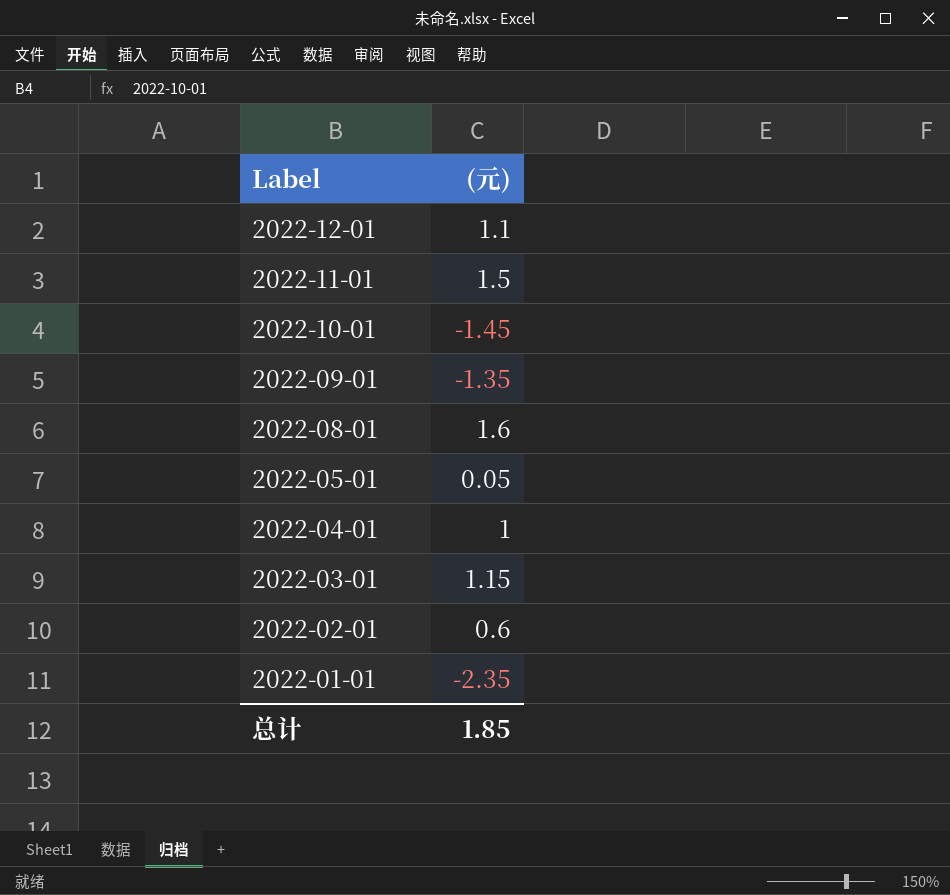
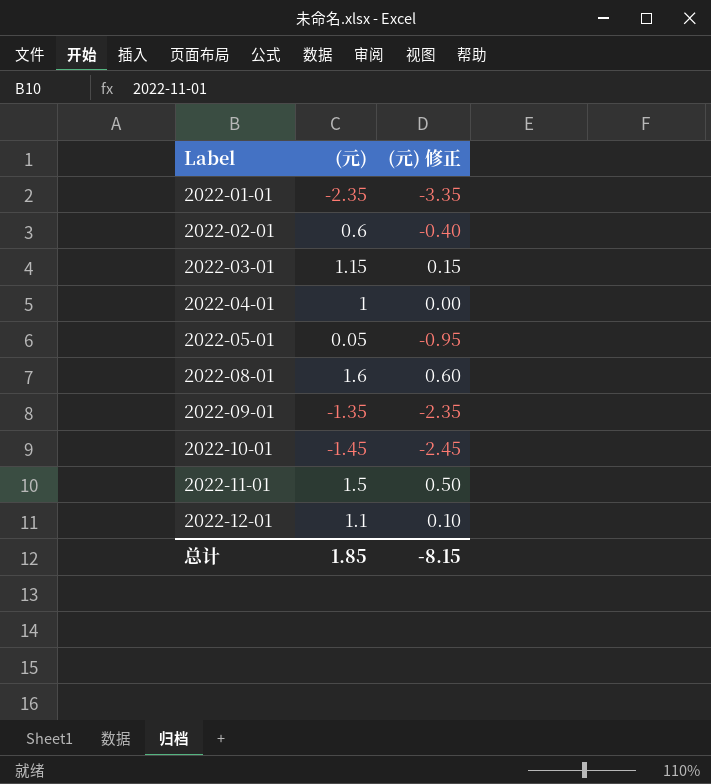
row order: Label descending -> Label ascending
column (元) 修正 | formula: none -> [(元)] - 1

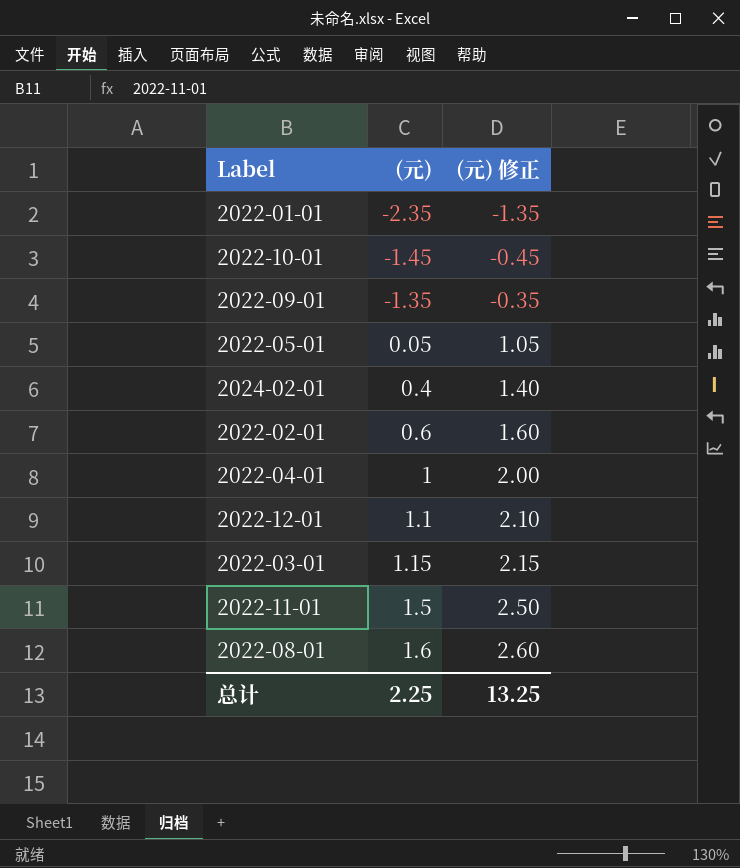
row order: Label ascending -> (元) ascending
column (元) 修正 | formula: [(元)] - 1 -> [(元)] + 1
row 2024-02-01: none -> 0.4 | 1.40
总计 | (元): 1.85 -> 2.25
总计 | (元) 修正: -8.15 -> 13.25

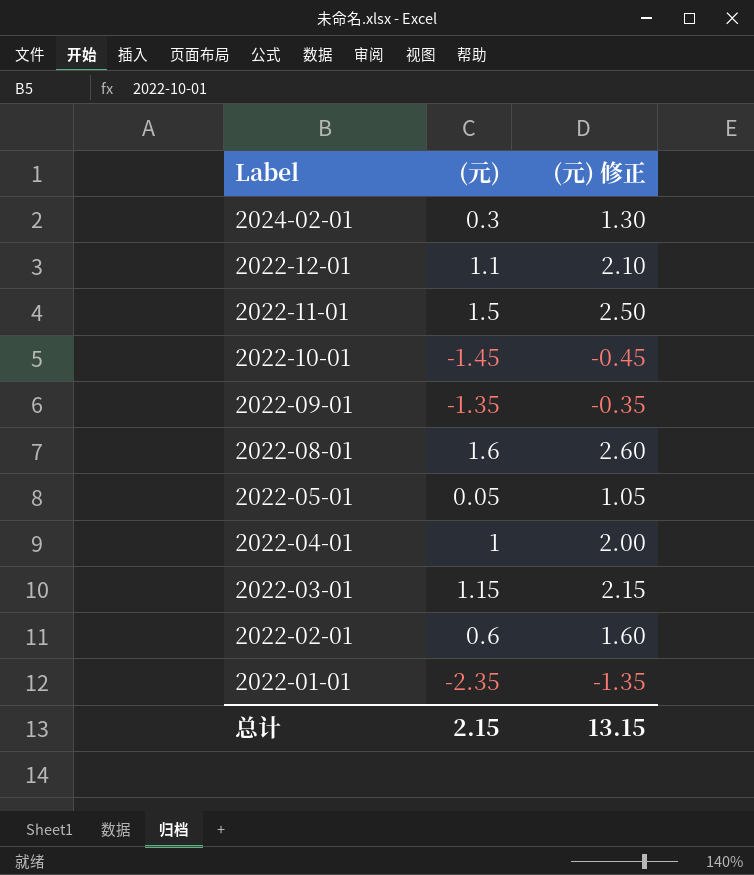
row order: (元) ascending -> Label descending
2024-02-01 | (元): 0.4 -> 0.3
2024-02-01 | (元) 修正: 1.40 -> 1.30
总计 | (元): 2.25 -> 2.15
总计 | (元) 修正: 13.25 -> 13.15

